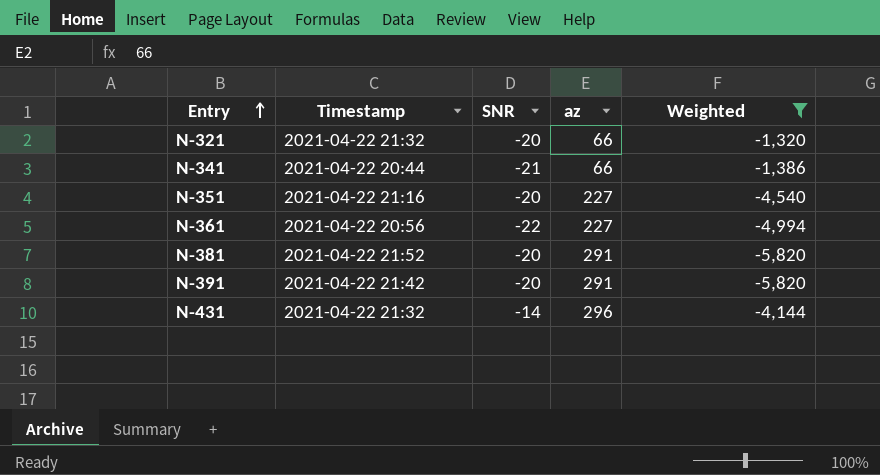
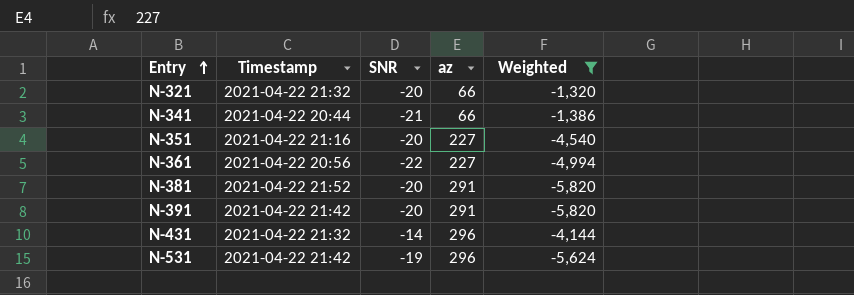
row N-531: none -> 2021-04-22 21:42 | -19 | 296 | -5,624

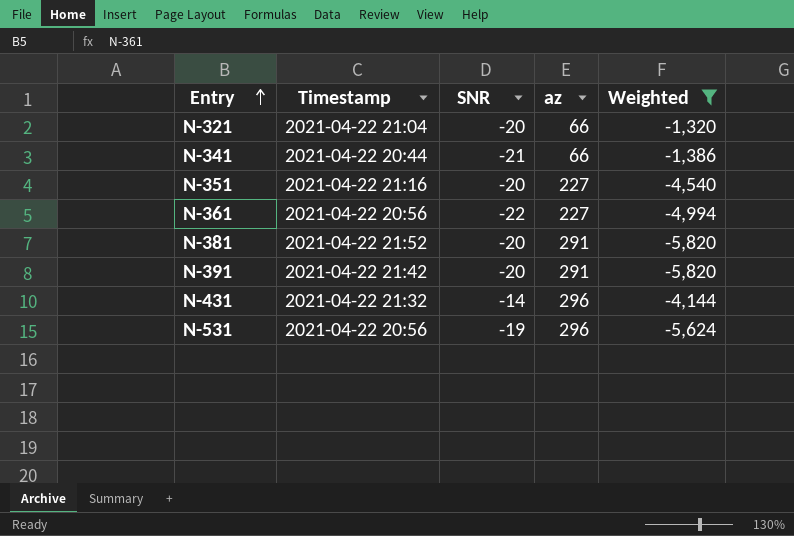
N-321 | Timestamp: 2021-04-22 21:32 -> 2021-04-22 21:04
N-531 | Timestamp: 2021-04-22 21:42 -> 2021-04-22 20:56

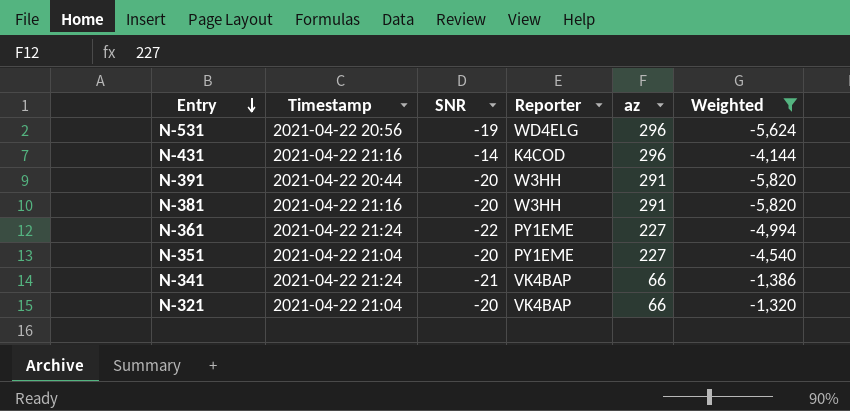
row order: Entry ascending -> Entry descending
column Reporter | position: none -> 4
N-431 | Timestamp: 2021-04-22 21:32 -> 2021-04-22 21:16
N-391 | Timestamp: 2021-04-22 21:42 -> 2021-04-22 20:44
N-381 | Timestamp: 2021-04-22 21:52 -> 2021-04-22 21:16
N-361 | Timestamp: 2021-04-22 20:56 -> 2021-04-22 21:24
N-351 | Timestamp: 2021-04-22 21:16 -> 2021-04-22 21:04
N-341 | Timestamp: 2021-04-22 20:44 -> 2021-04-22 21:24

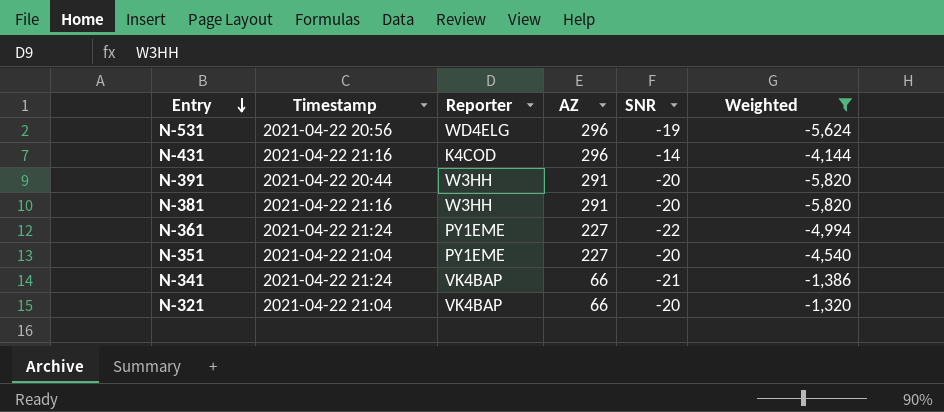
column name: az -> AZ
column SNR | position: 3 -> 5

